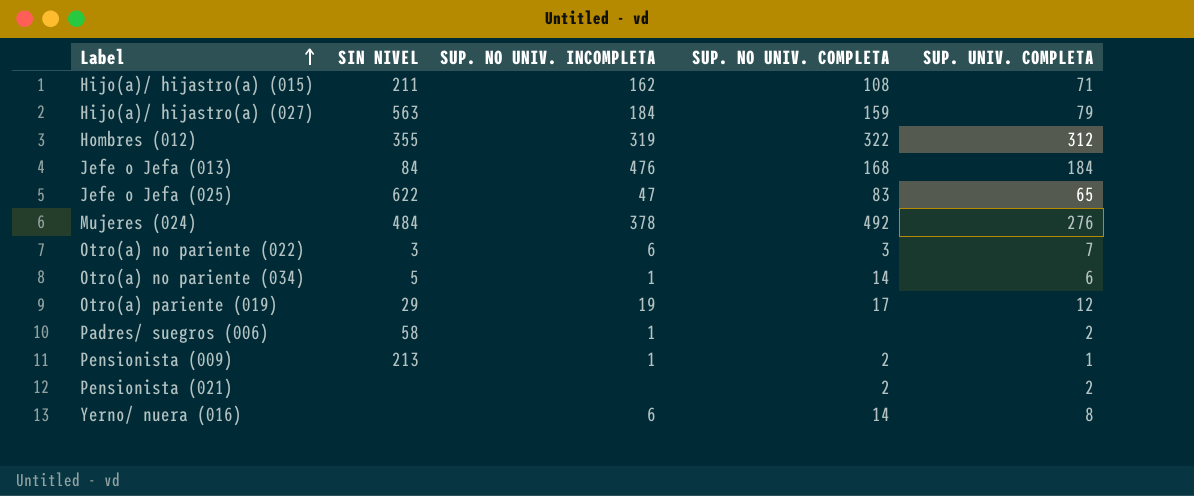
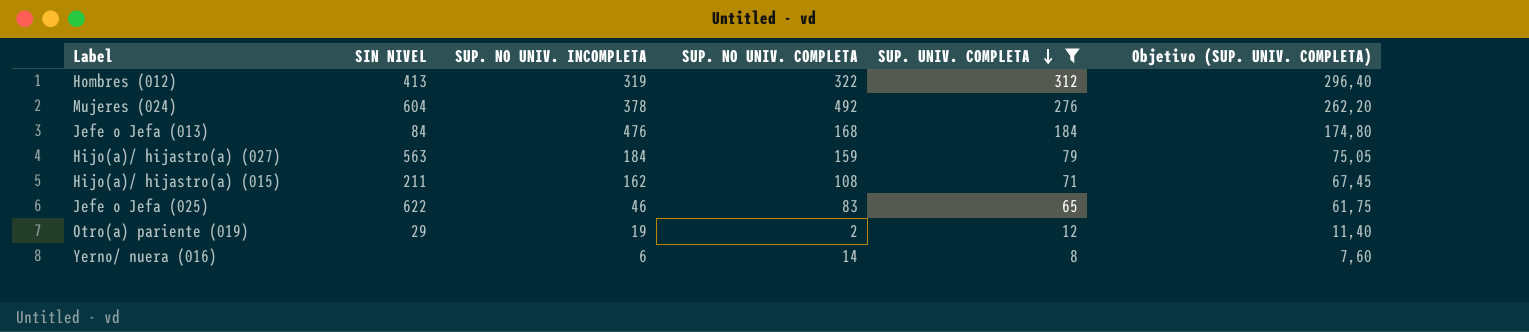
filter: none -> SUP. UNIV. COMPLETA >= 8
row order: Label ascending -> SUP. UNIV. COMPLETA descending
column Objetivo (SUP. UNIV. COMPLETA) | formula: none -> [SUP. UNIV. COMPLETA] * 0,95
Hombres (012) | SIN NIVEL: 355 -> 413
Mujeres (024) | SIN NIVEL: 484 -> 604
Jefe o Jefa (025) | SUP. NO UNIV. INCOMPLETA: 47 -> 46
Otro(a) pariente (019) | SUP. NO UNIV. COMPLETA: 17 -> 2

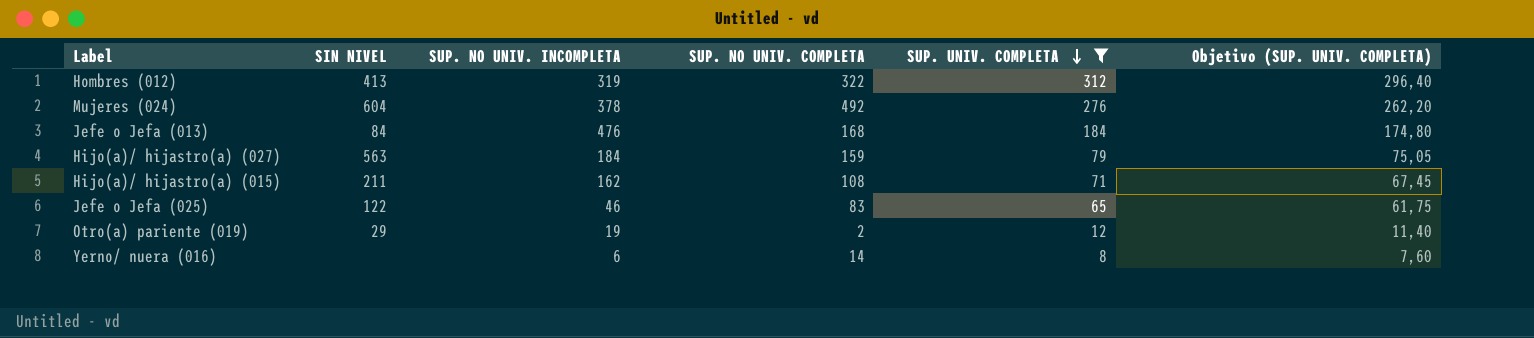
Jefe o Jefa (025) | SIN NIVEL: 622 -> 122

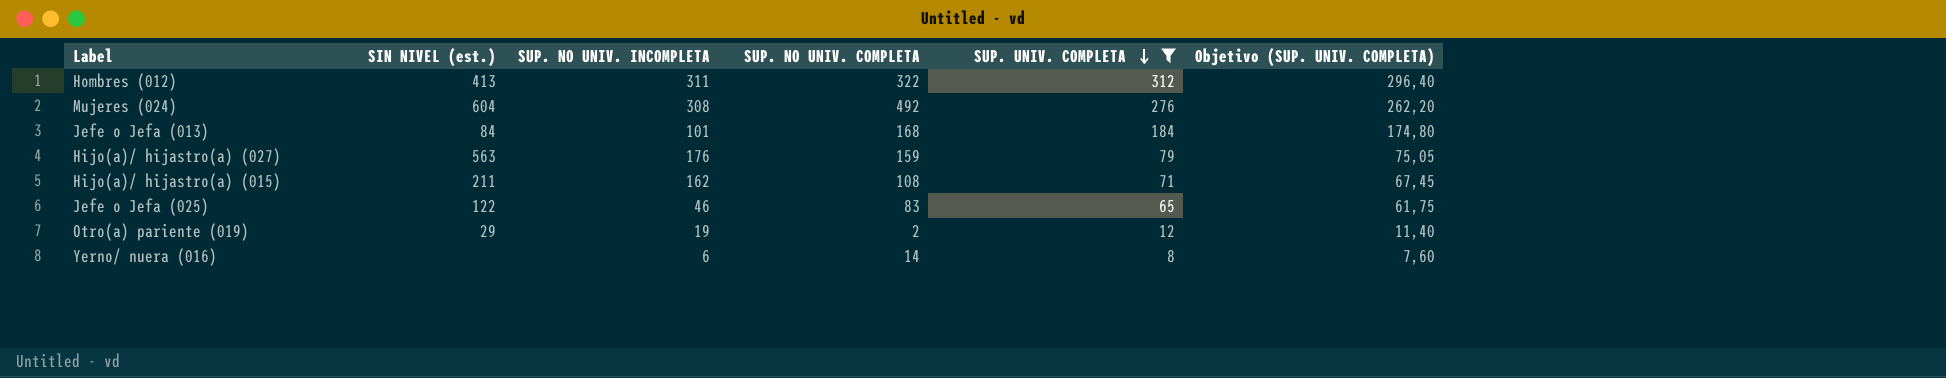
column name: SIN NIVEL -> SIN NIVEL (est.)
Hombres (012) | SUP. NO UNIV. INCOMPLETA: 319 -> 311
Mujeres (024) | SUP. NO UNIV. INCOMPLETA: 378 -> 308
Jefe o Jefa (013) | SUP. NO UNIV. INCOMPLETA: 476 -> 101
Hijo(a)/ hijastro(a) (027) | SUP. NO UNIV. INCOMPLETA: 184 -> 176

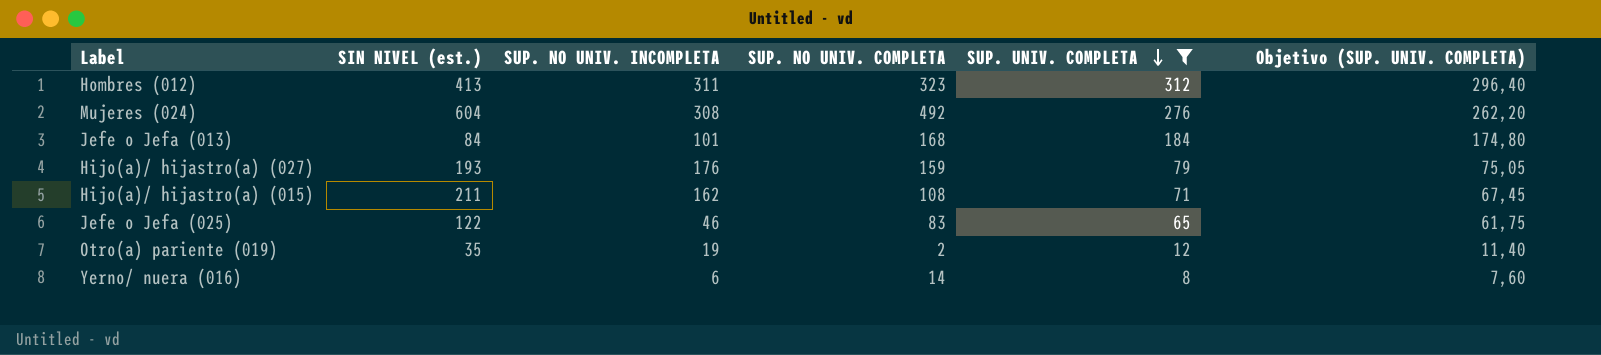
Hombres (012) | SUP. NO UNIV. COMPLETA: 322 -> 323
Hijo(a)/ hijastro(a) (027) | SIN NIVEL (est.): 563 -> 193
Otro(a) pariente (019) | SIN NIVEL (est.): 29 -> 35

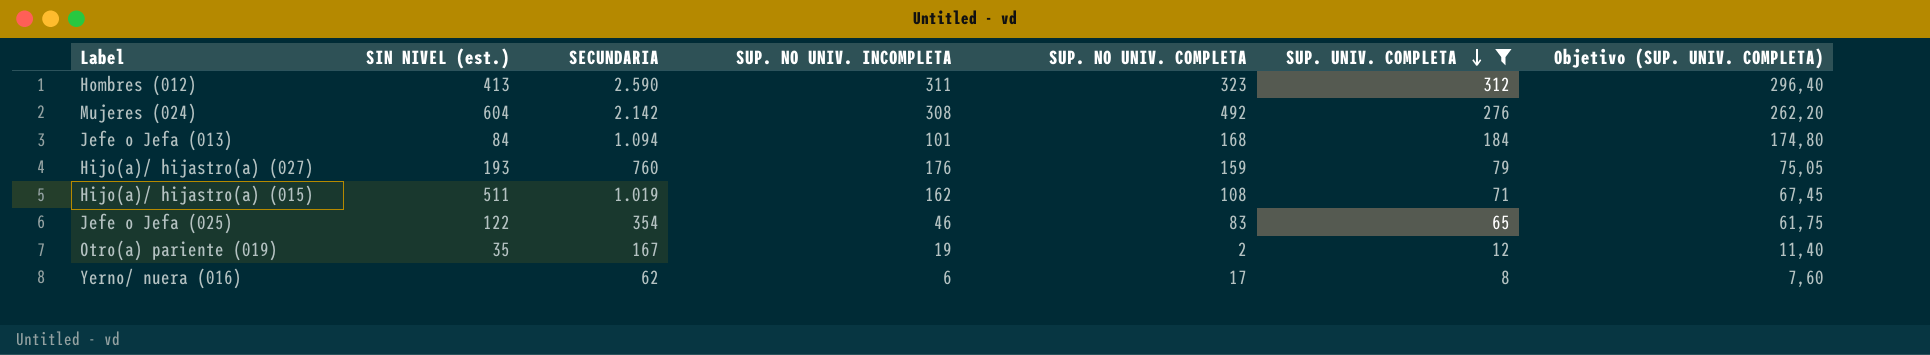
column SECUNDARIA | position: none -> 3
Hijo(a)/ hijastro(a) (015) | SIN NIVEL (est.): 211 -> 511
Yerno/ nuera (016) | SUP. NO UNIV. COMPLETA: 14 -> 17

